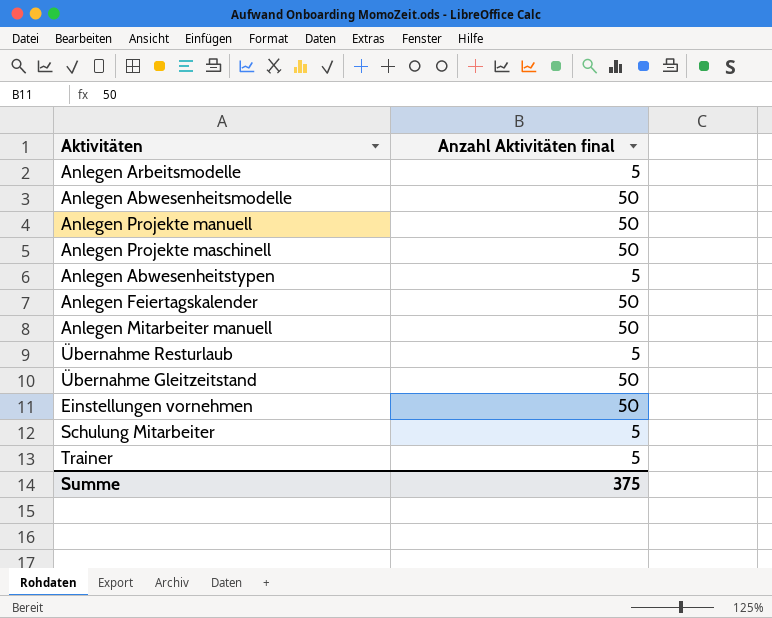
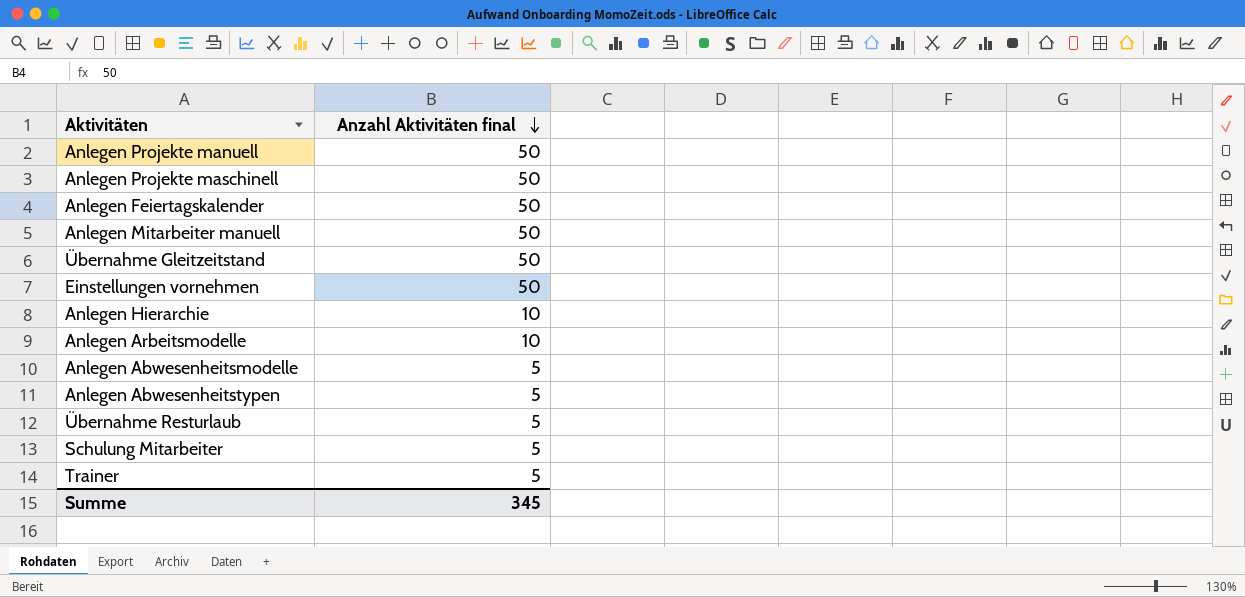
row order: none -> Anzahl Aktivitäten final descending
row Anlegen Hierarchie: none -> 10
Anlegen Arbeitsmodelle | Anzahl Aktivitäten final: 5 -> 10
Anlegen Abwesenheitsmodelle | Anzahl Aktivitäten final: 50 -> 5
Summe | Anzahl Aktivitäten final: 375 -> 345

